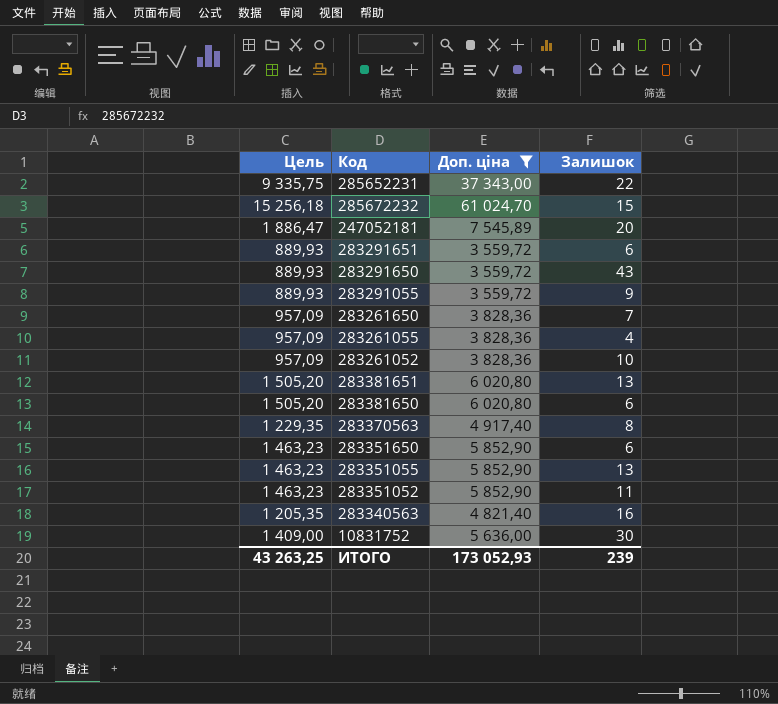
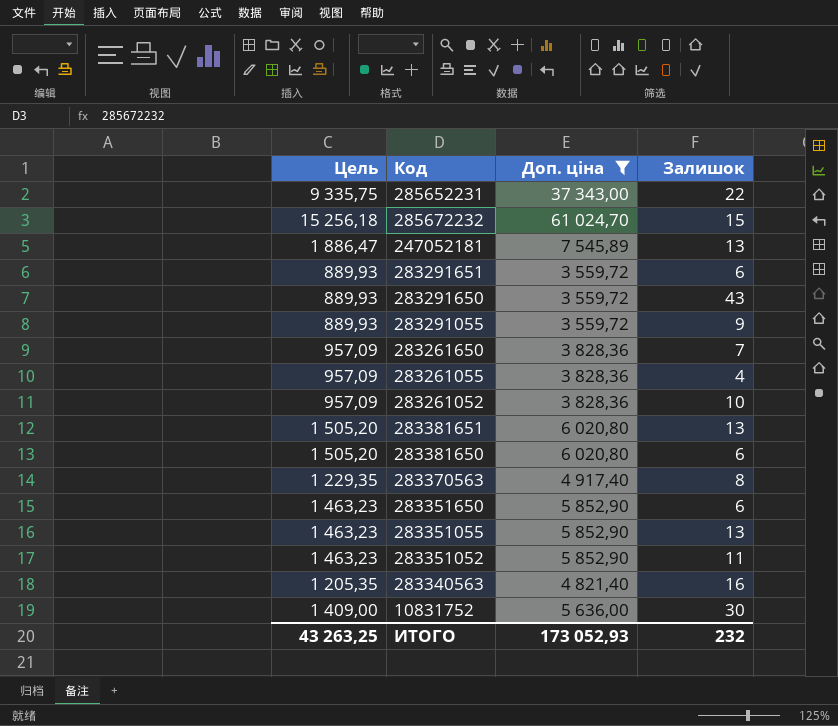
247052181 | Залишок: 20 -> 13
ИТОГО | Залишок: 239 -> 232

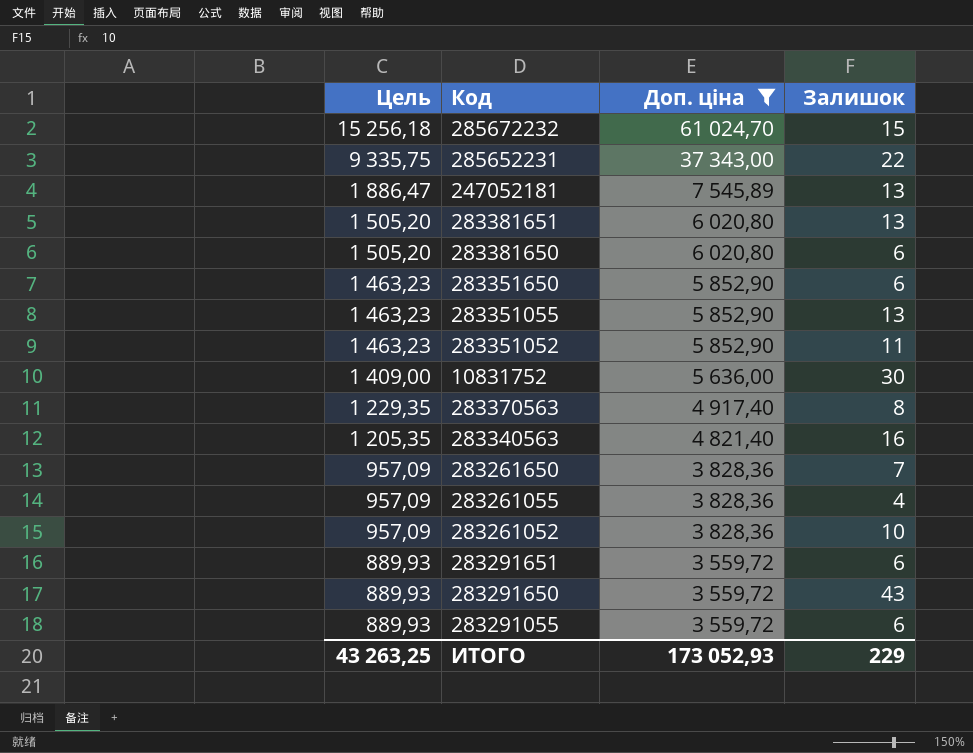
row order: none -> Цель descending
283291055 | Залишок: 9 -> 6
ИТОГО | Залишок: 232 -> 229

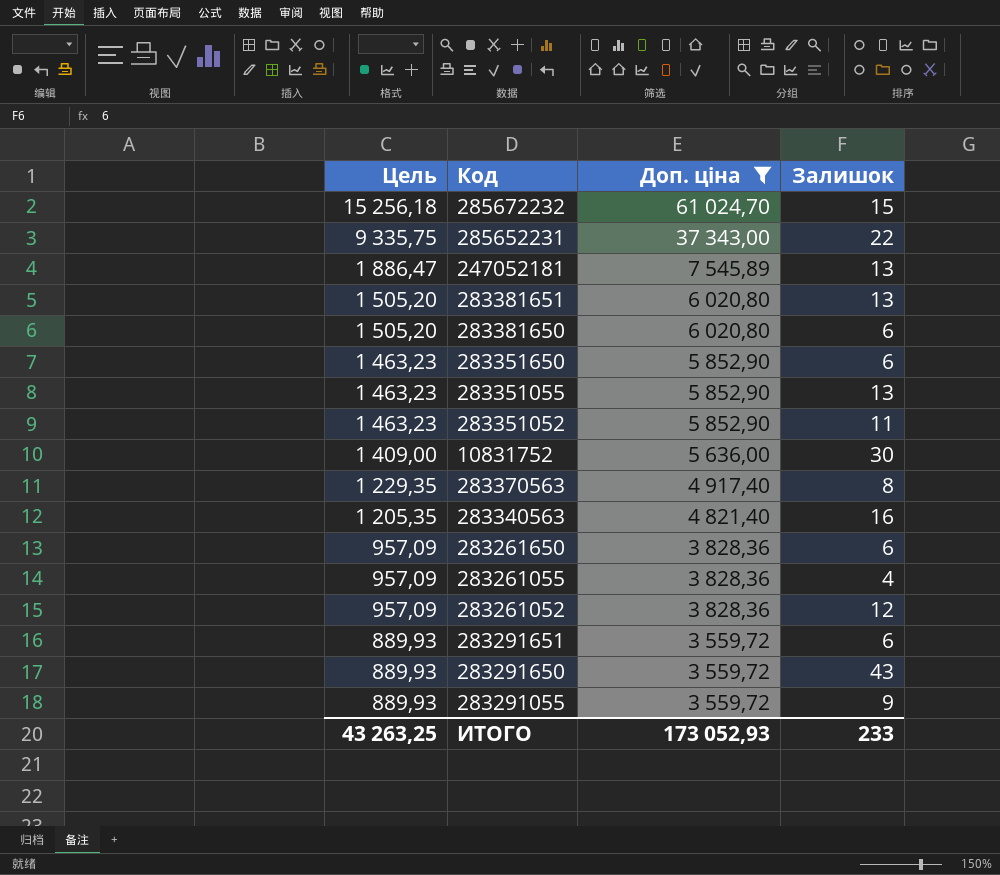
283261650 | Залишок: 7 -> 6
283261052 | Залишок: 10 -> 12
283291055 | Залишок: 6 -> 9
ИТОГО | Залишок: 229 -> 233

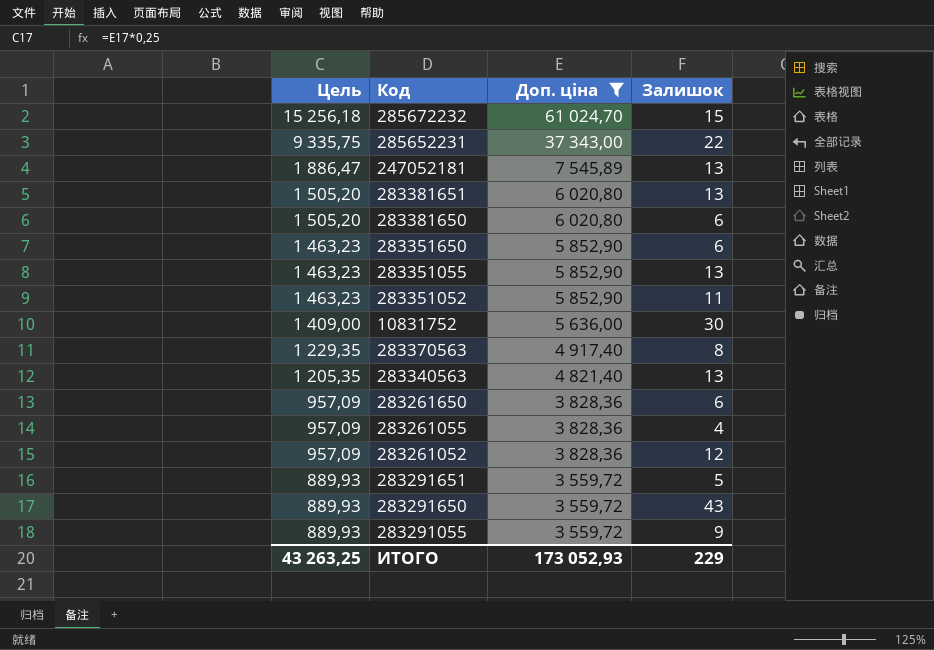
283340563 | Залишок: 16 -> 13
283291651 | Залишок: 6 -> 5
ИТОГО | Залишок: 233 -> 229

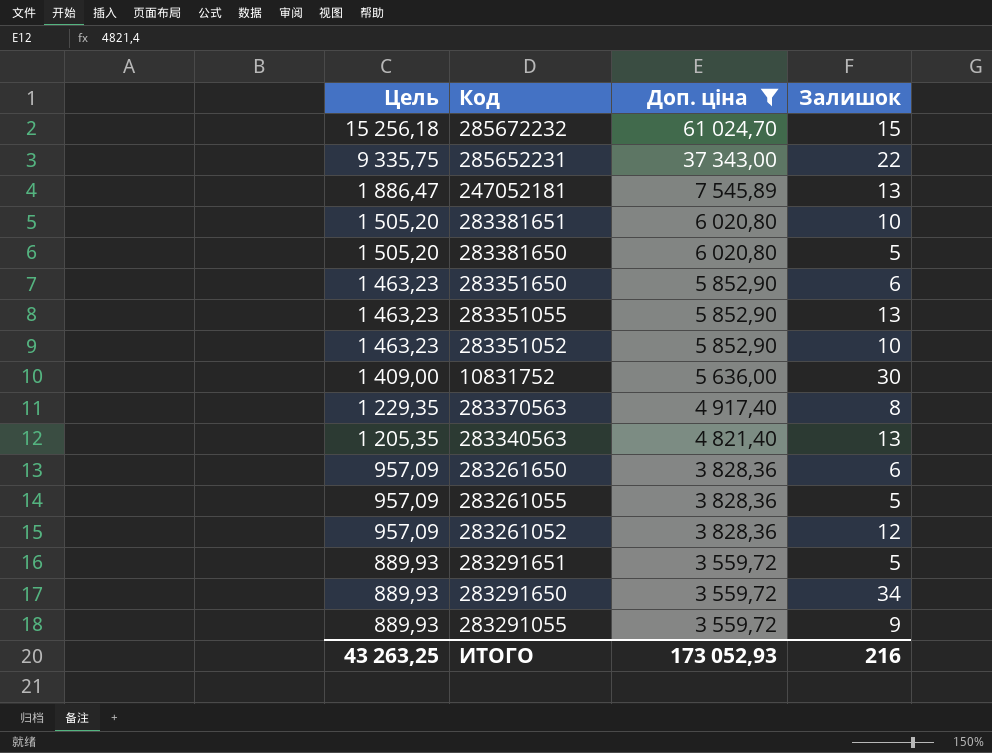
283381651 | Залишок: 13 -> 10
283381650 | Залишок: 6 -> 5
283351052 | Залишок: 11 -> 10
283261055 | Залишок: 4 -> 5
283291650 | Залишок: 43 -> 34
ИТОГО | Залишок: 229 -> 216

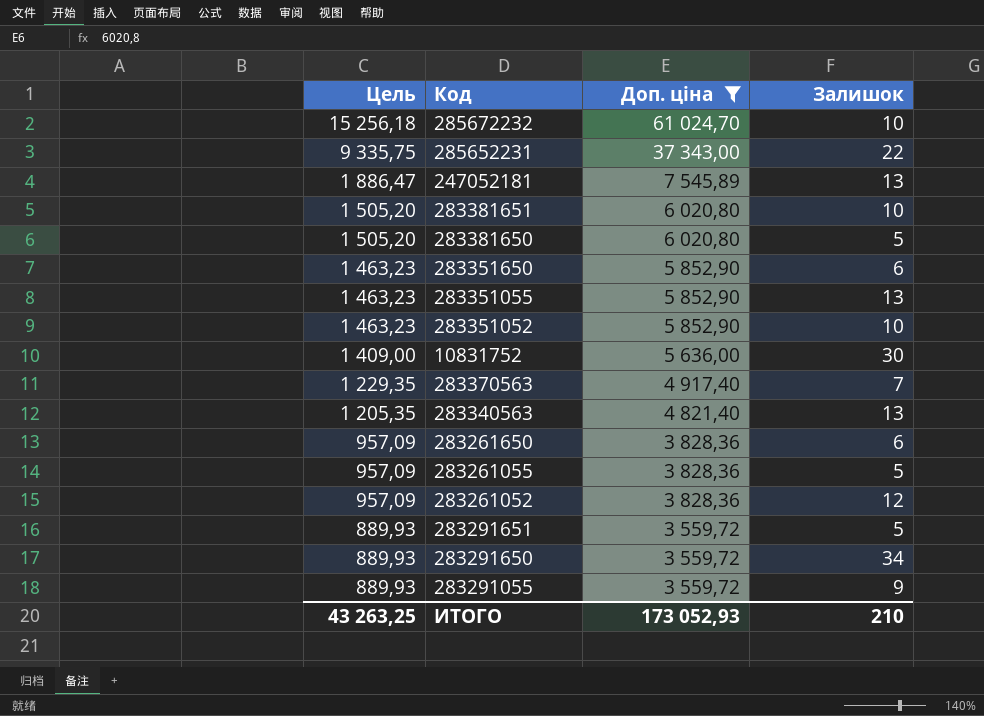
285672232 | Залишок: 15 -> 10
283370563 | Залишок: 8 -> 7
ИТОГО | Залишок: 216 -> 210

